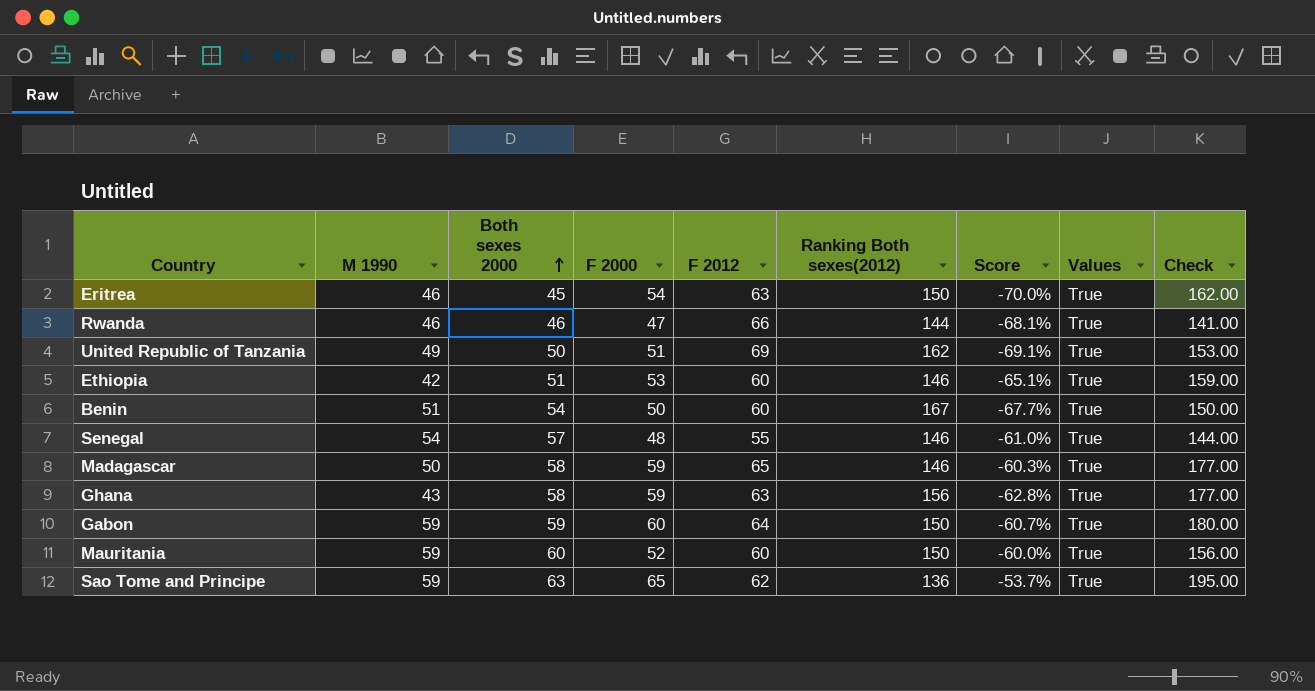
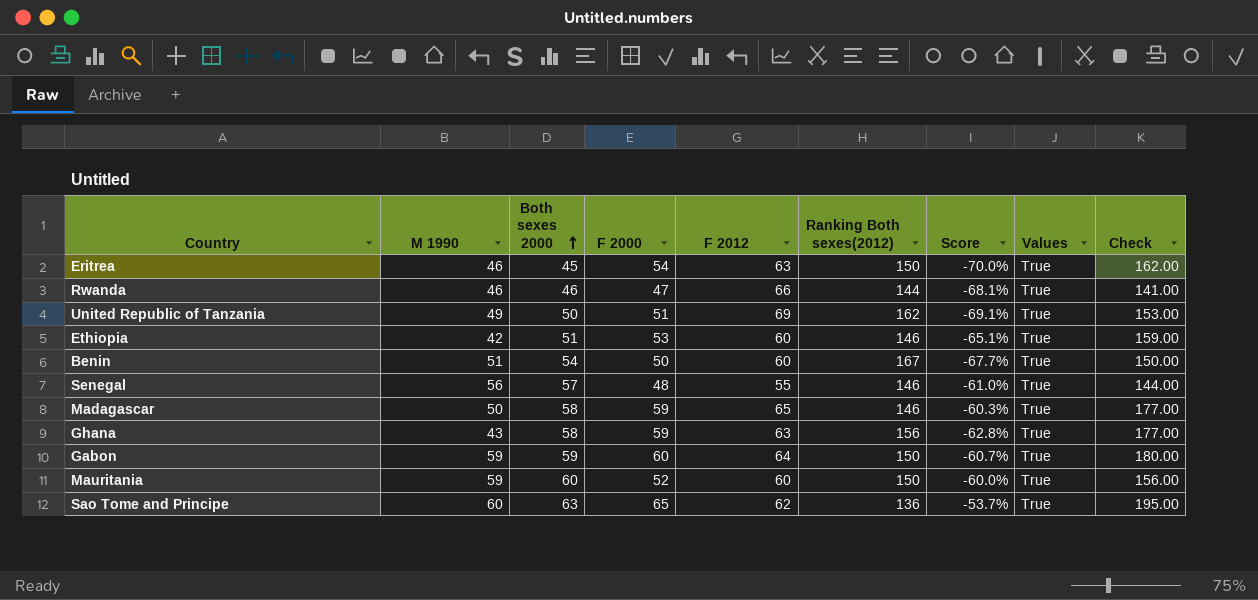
Senegal | M 1990: 54 -> 56
Sao Tome and Principe | M 1990: 59 -> 60

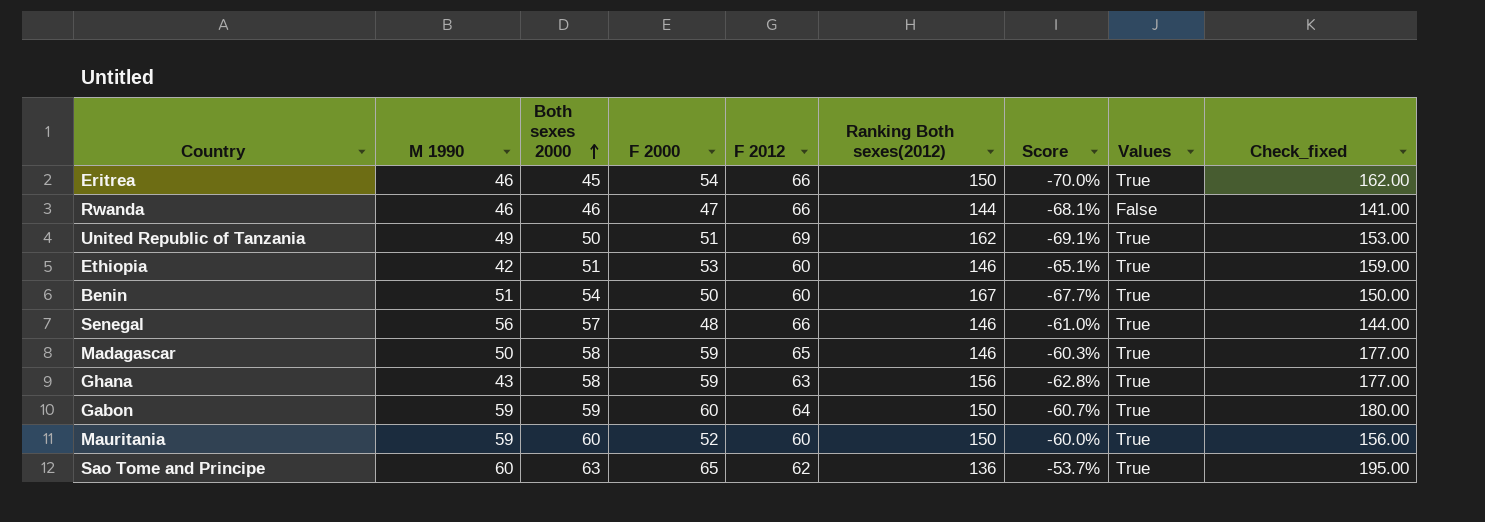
column name: Check -> Check_fixed
Eritrea | F 2012: 63 -> 66
Rwanda | Values: True -> False
Senegal | F 2012: 55 -> 66

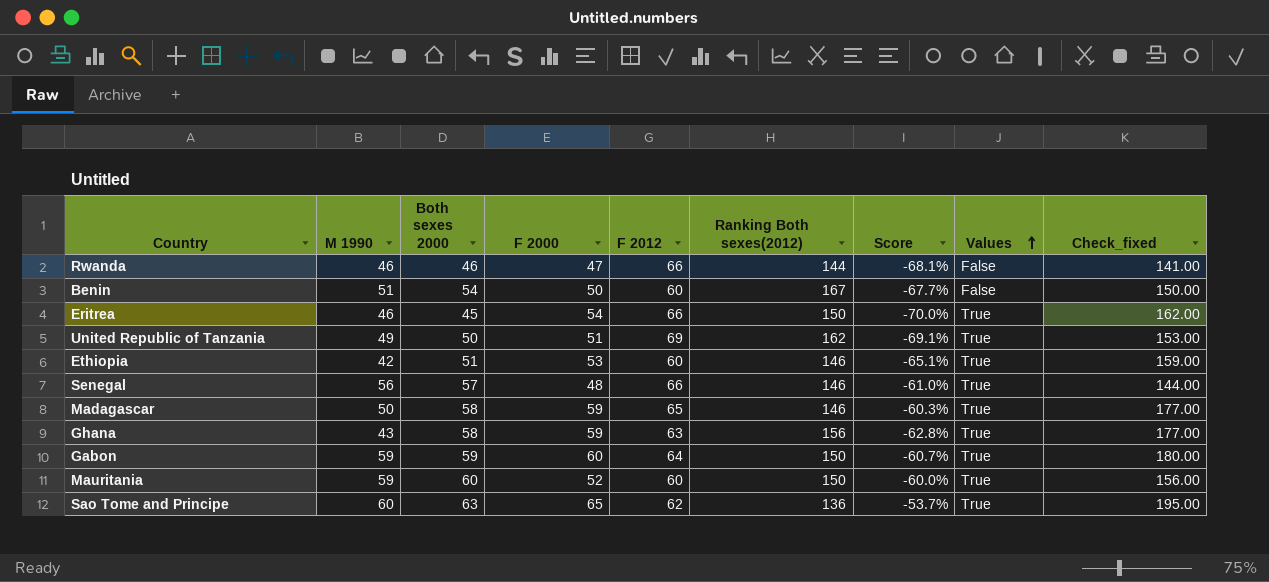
row order: Both sexes 2000 ascending -> Values ascending
Benin | Values: True -> False

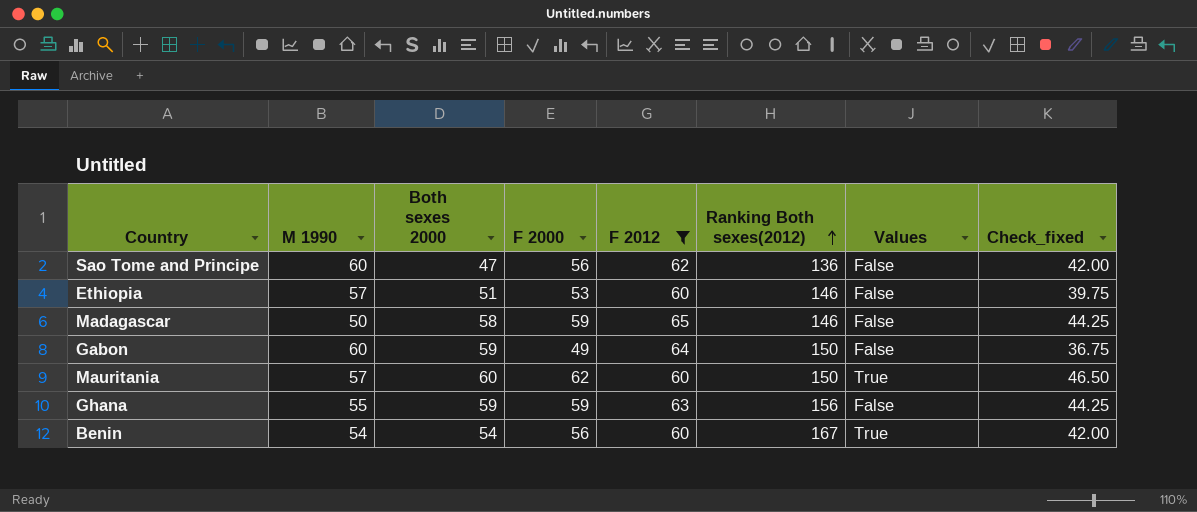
filter: none -> F 2012 <= 65
row order: Values ascending -> Ranking Both sexes(2012) ascending
column Score | formula: ([Both sexes 2000] - [Ranking Both sexes(2012)]) / [Ranking Both sexes(2012)] -> none
column Check_fixed | formula: [F 2000] * 3 -> [F 2000] * 0.75
Sao Tome and Principe | Both sexes 2000: 63 -> 47
Sao Tome and Principe | F 2000: 65 -> 56
Sao Tome and Principe | Values: True -> False
Ethiopia | M 1990: 42 -> 57
Ethiopia | Values: True -> False
Madagascar | Values: True -> False
Gabon | M 1990: 59 -> 60
Gabon | F 2000: 60 -> 49
Gabon | Values: True -> False
Mauritania | M 1990: 59 -> 57
Mauritania | F 2000: 52 -> 62
Ghana | M 1990: 43 -> 55
Ghana | Both sexes 2000: 58 -> 59
Ghana | Values: True -> False
Benin | M 1990: 51 -> 54
Benin | F 2000: 50 -> 56
Benin | Values: False -> True

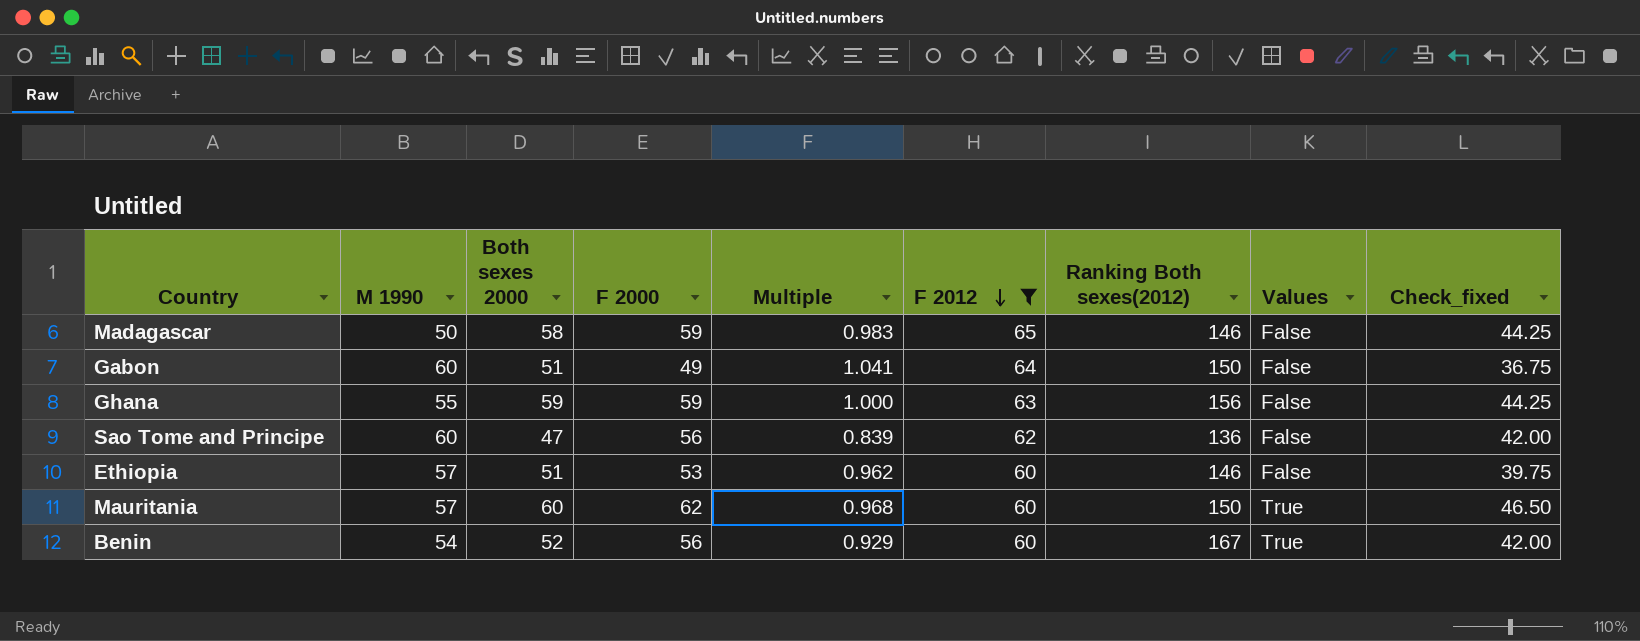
row order: Ranking Both sexes(2012) ascending -> F 2012 descending
column Multiple | formula: none -> [Both sexes 2000] / [F 2000]
Gabon | Both sexes 2000: 59 -> 51
Benin | Both sexes 2000: 54 -> 52

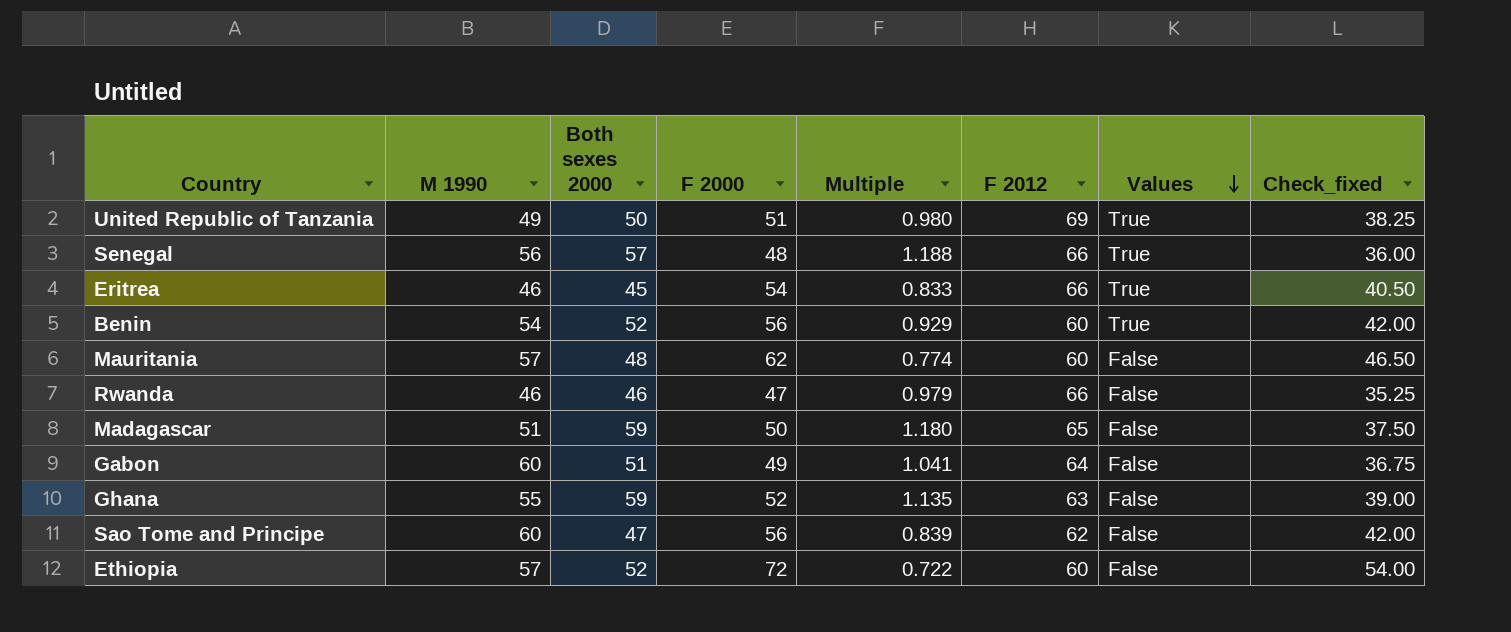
filter: F 2012 <= 65 -> none
row order: F 2012 descending -> Values descending
column Ranking Both sexes(2012) | position: 7 -> none
Mauritania | Both sexes 2000: 60 -> 48
Mauritania | Multiple: 0.968 -> 0.774
Mauritania | Values: True -> False
Madagascar | M 1990: 50 -> 51
Madagascar | Both sexes 2000: 58 -> 59
Madagascar | F 2000: 59 -> 50
Madagascar | Multiple: 0.983 -> 1.180
Madagascar | Check_fixed: 44.25 -> 37.50
Ghana | F 2000: 59 -> 52
Ghana | Multiple: 1.000 -> 1.135
Ghana | Check_fixed: 44.25 -> 39.00
Ethiopia | Both sexes 2000: 51 -> 52
Ethiopia | F 2000: 53 -> 72
Ethiopia | Multiple: 0.962 -> 0.722
Ethiopia | Check_fixed: 39.75 -> 54.00

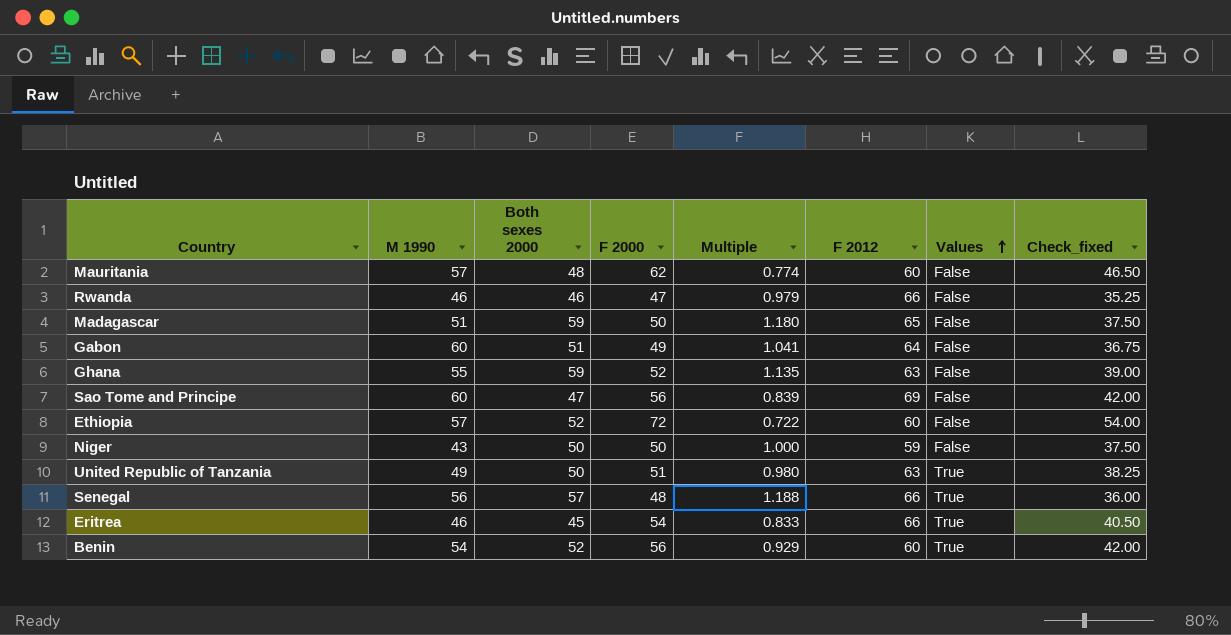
row order: Values descending -> Values ascending
Sao Tome and Principe | F 2012: 62 -> 69
row Niger: none -> 43 | 50 | 50 | 1.000 | 59 | False | 37.50
United Republic of Tanzania | F 2012: 69 -> 63

